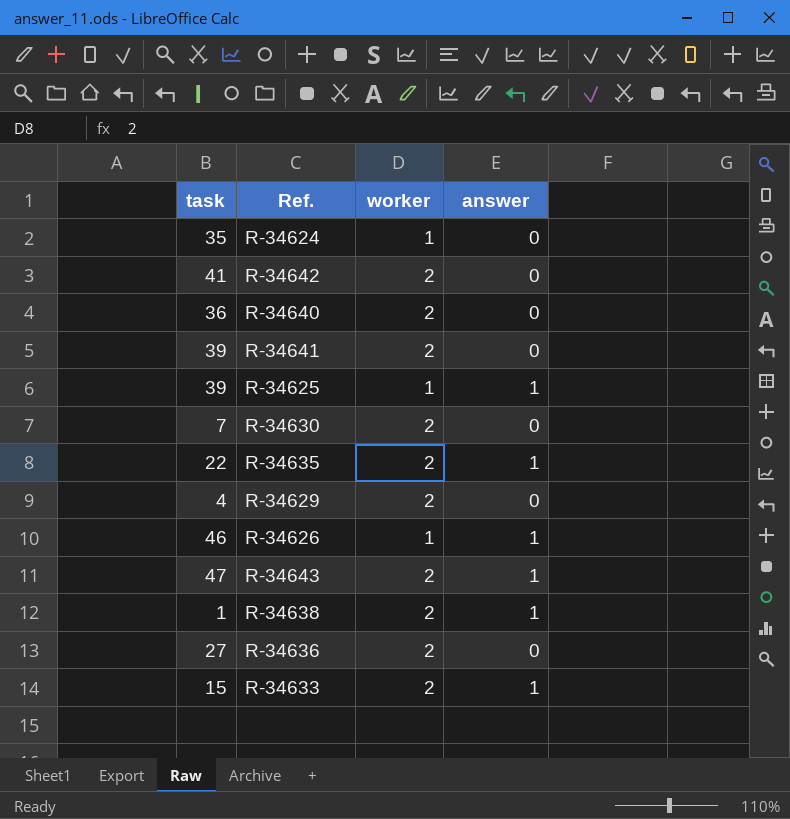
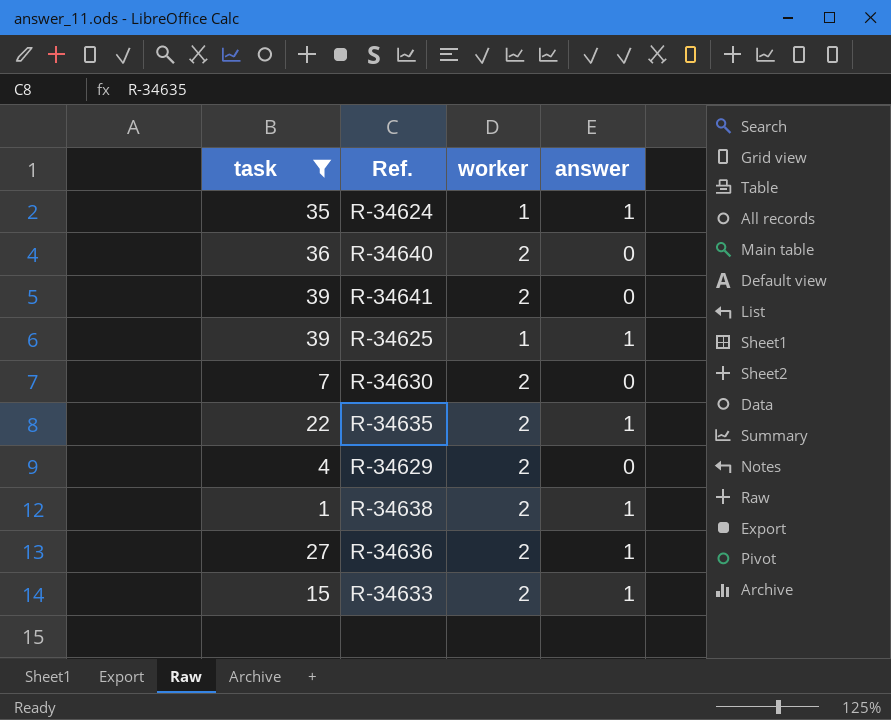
filter: none -> task <= 39
R-34624 | answer: 0 -> 1
R-34636 | answer: 0 -> 1

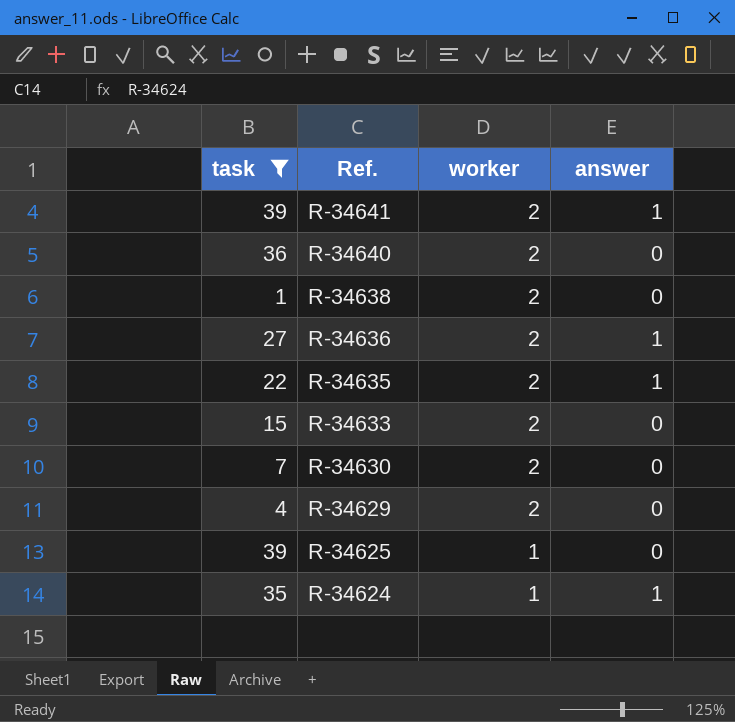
row order: none -> Ref. descending
R-34641 | answer: 0 -> 1
R-34638 | answer: 1 -> 0
R-34633 | answer: 1 -> 0
R-34625 | answer: 1 -> 0

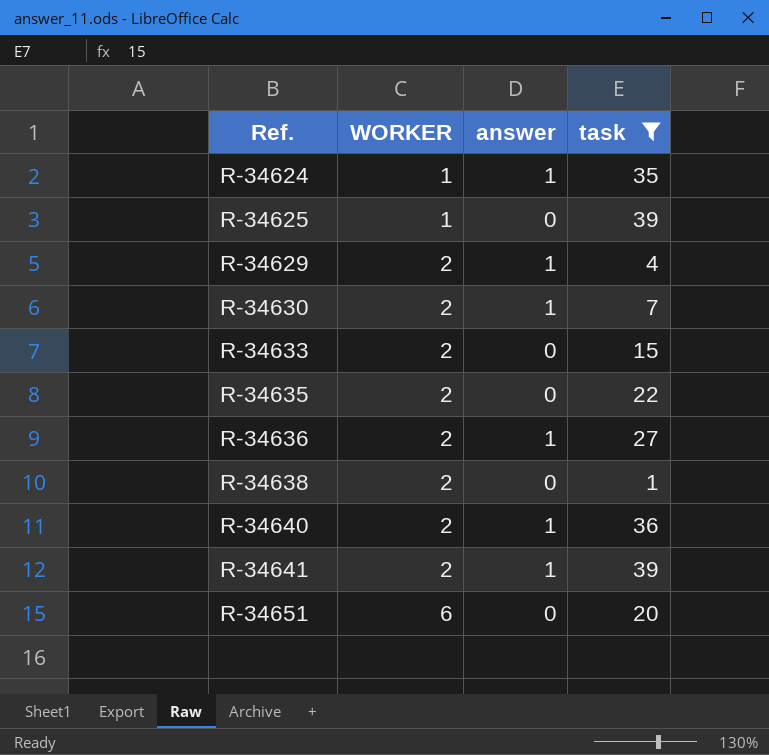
row order: Ref. descending -> Ref. ascending
column name: worker -> WORKER
column task | position: 1 -> 4
R-34629 | answer: 0 -> 1
R-34630 | answer: 0 -> 1
R-34635 | answer: 1 -> 0
R-34640 | answer: 0 -> 1
row R-34651: none -> 6 | 0 | 20

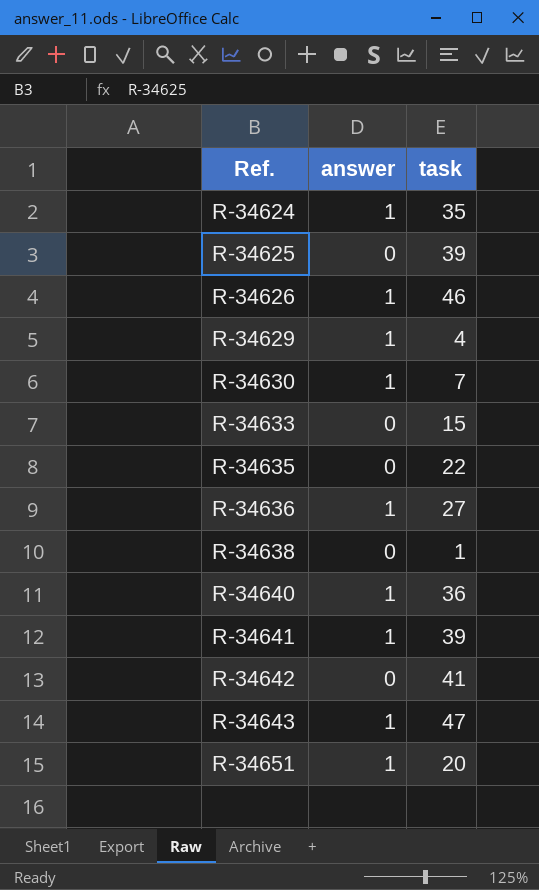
filter: task <= 39 -> none
column WORKER | position: 2 -> none
R-34651 | answer: 0 -> 1

